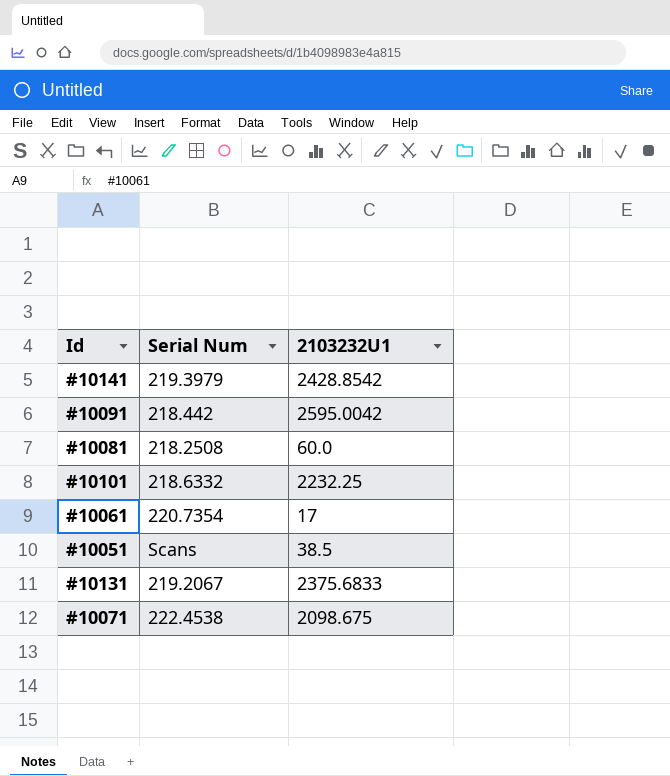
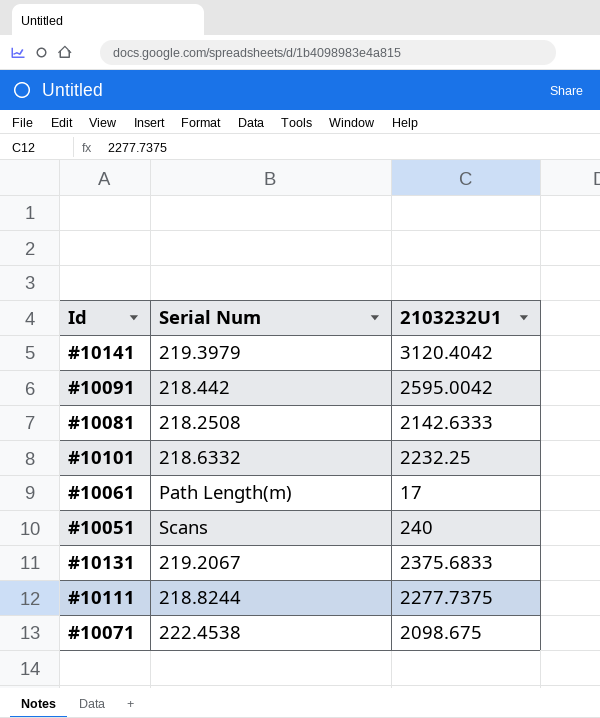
#10141 | 2103232U1: 2428.8542 -> 3120.4042
#10081 | 2103232U1: 60.0 -> 2142.6333
#10061 | Serial Num: 220.7354 -> Path Length(m)
#10051 | 2103232U1: 38.5 -> 240
row #10111: none -> 218.8244 | 2277.7375

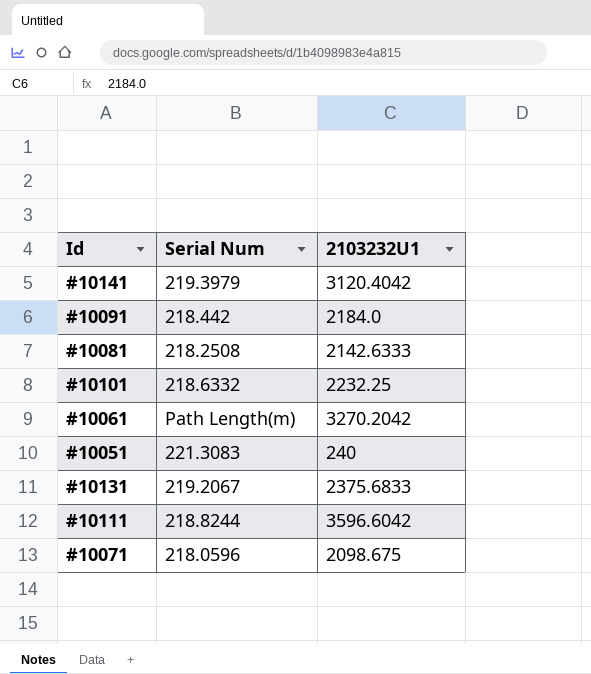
#10091 | 2103232U1: 2595.0042 -> 2184.0
#10061 | 2103232U1: 17 -> 3270.2042
#10051 | Serial Num: Scans -> 221.3083
#10111 | 2103232U1: 2277.7375 -> 3596.6042
#10071 | Serial Num: 222.4538 -> 218.0596

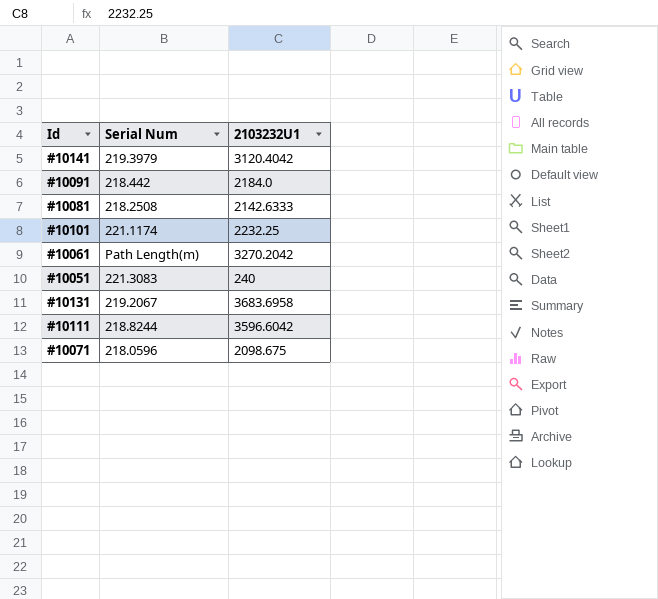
#10101 | Serial Num: 218.6332 -> 221.1174
#10131 | 2103232U1: 2375.6833 -> 3683.6958

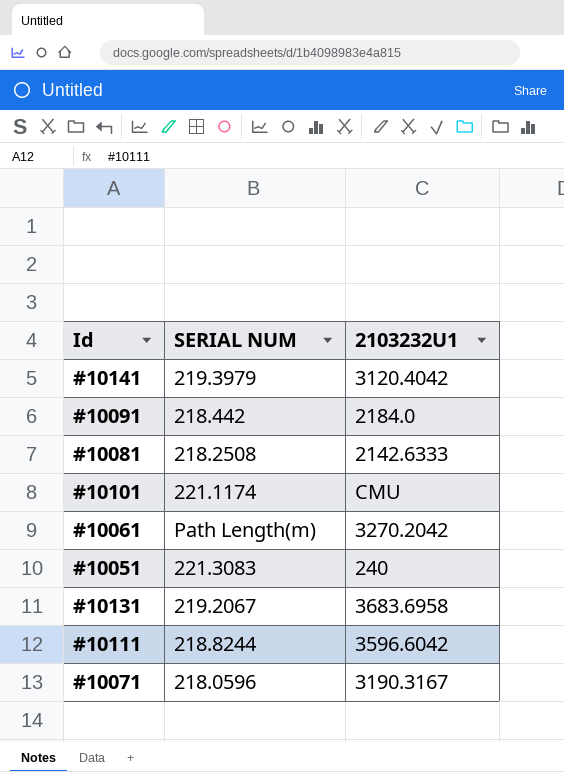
column name: Serial Num -> SERIAL NUM
#10101 | 2103232U1: 2232.25 -> CMU
#10071 | 2103232U1: 2098.675 -> 3190.3167

